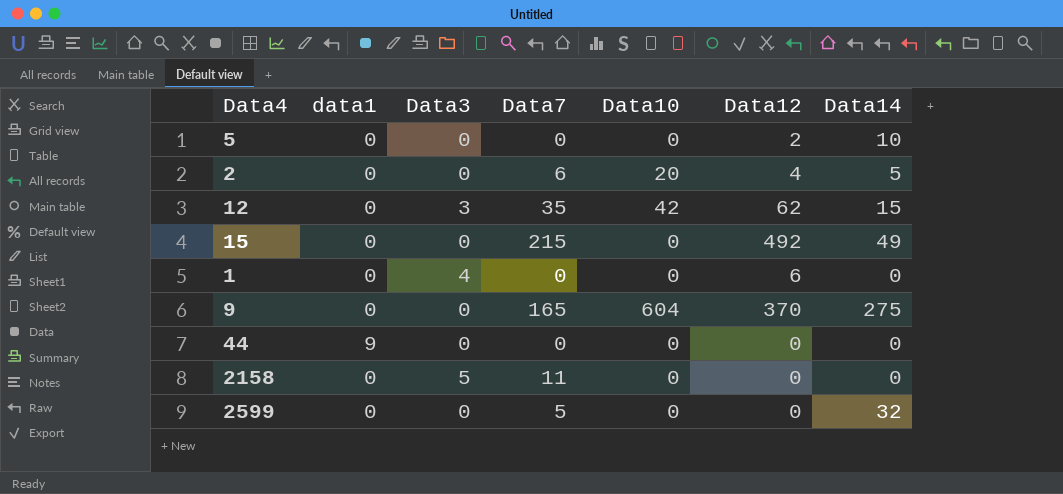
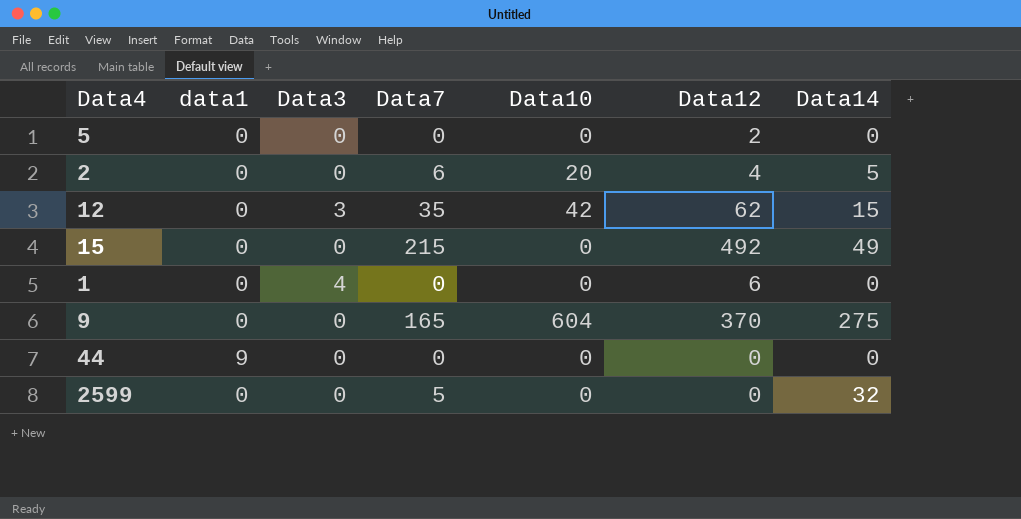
row 2158: 0 | 5 | 11 | 0 | 0 | 0 -> none
5 | Data14: 10 -> 0

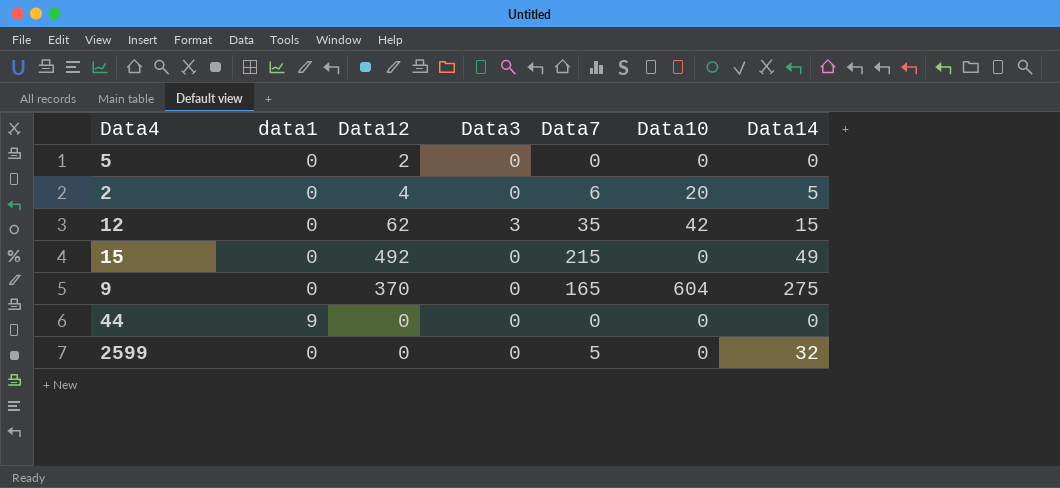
column Data12 | position: 6 -> 3
row 1: 0 | 4 | 0 | 0 | 6 | 0 -> none

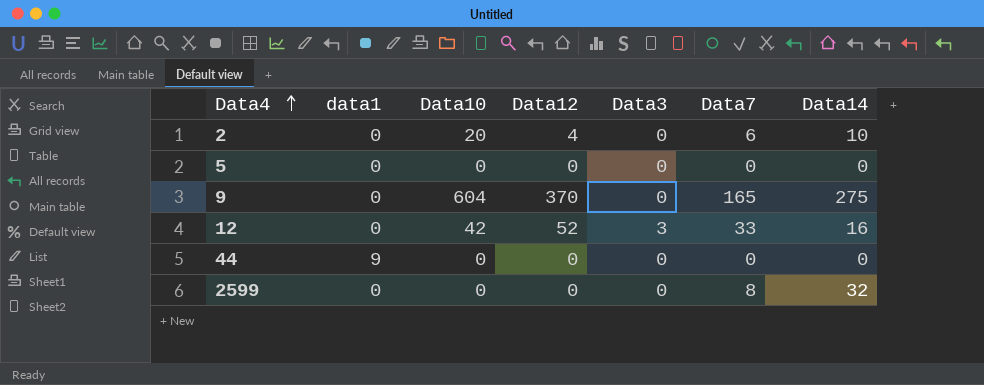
row order: none -> Data4 ascending
column Data10 | position: 6 -> 3
row 15: 0 | 492 | 0 | 215 | 0 | 49 -> none
2 | Data14: 5 -> 10
5 | Data12: 2 -> 0
12 | Data12: 62 -> 52
12 | Data7: 35 -> 33
12 | Data14: 15 -> 16
2599 | Data7: 5 -> 8

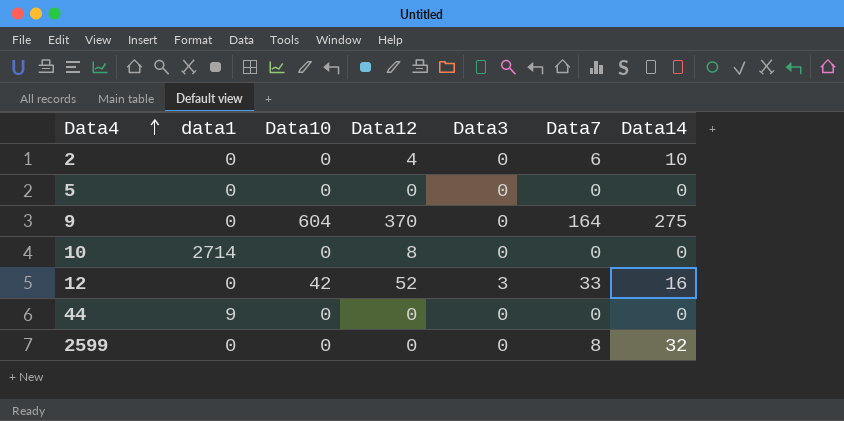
2 | Data10: 20 -> 0
9 | Data7: 165 -> 164
row 10: none -> 2714 | 0 | 8 | 0 | 0 | 0

